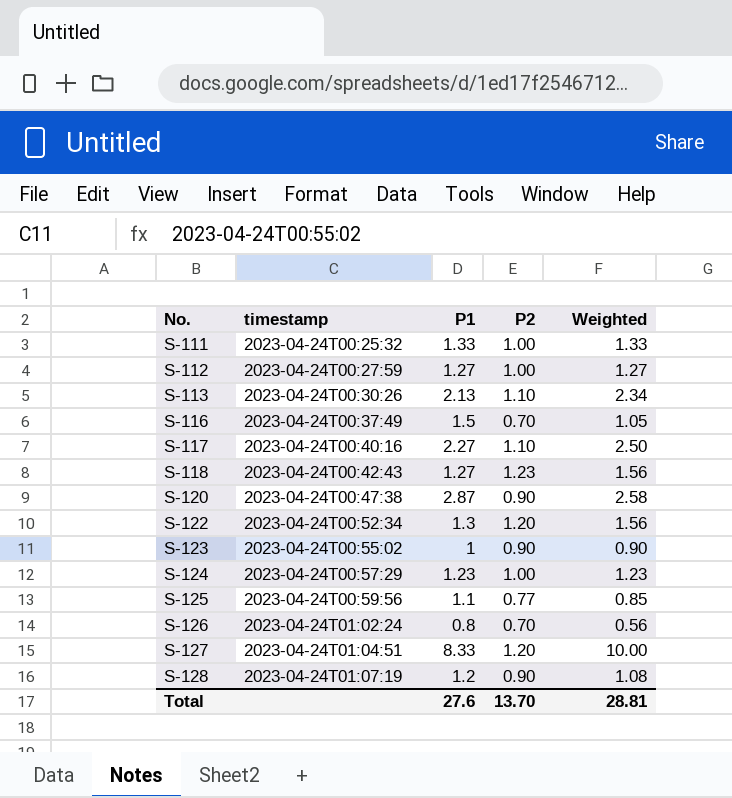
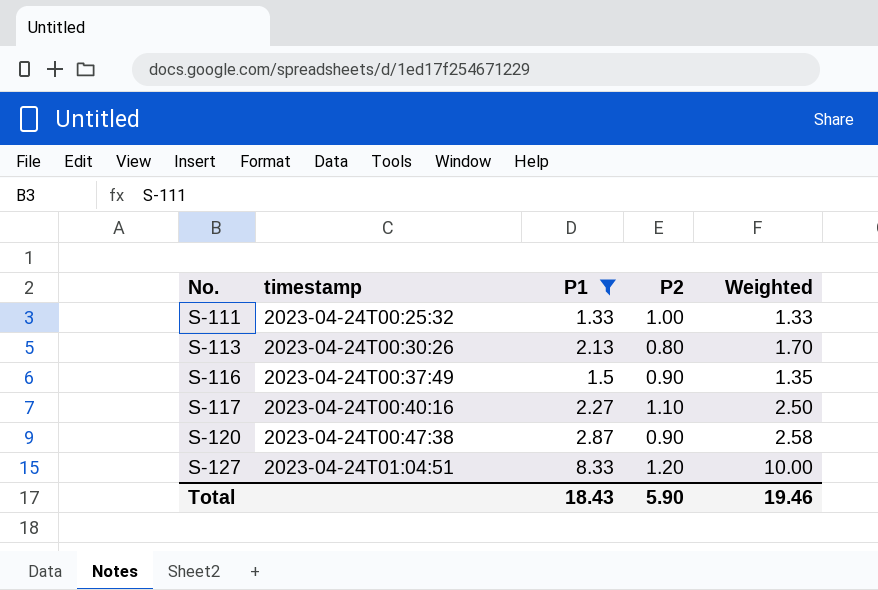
filter: none -> P1 >= 1.33
S-113 | P2: 1.10 -> 0.80
S-113 | Weighted: 2.34 -> 1.70
S-116 | P2: 0.70 -> 0.90
S-116 | Weighted: 1.05 -> 1.35
Total | P1: 27.6 -> 18.43
Total | P2: 13.70 -> 5.90
Total | Weighted: 28.81 -> 19.46

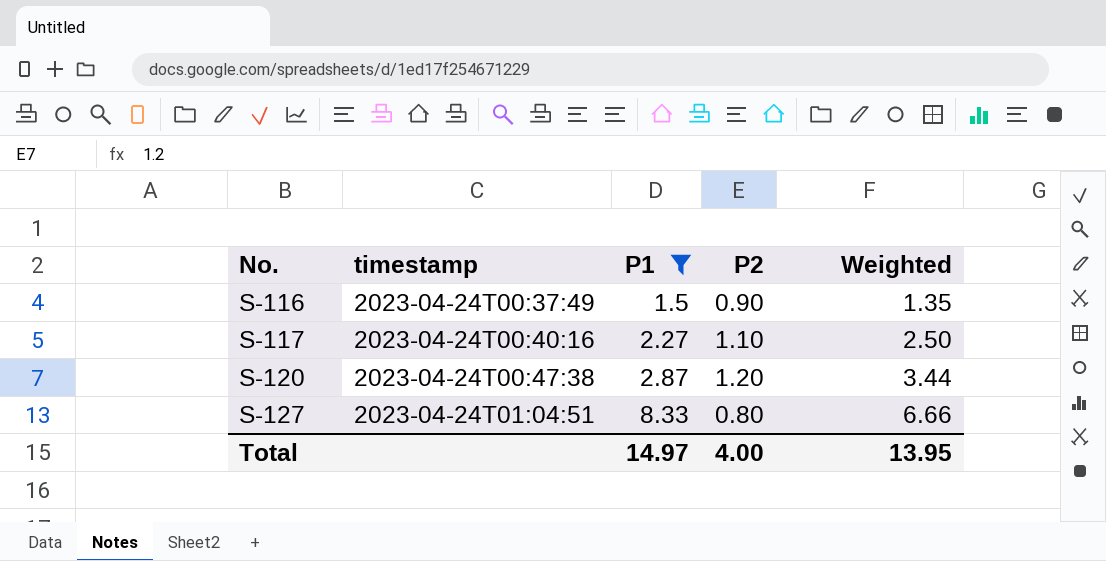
row S-111: 2023-04-24T00:25:32 | 1.33 | 1.00 | 1.33 -> none
row S-113: 2023-04-24T00:30:26 | 2.13 | 0.80 | 1.70 -> none
S-120 | P2: 0.90 -> 1.20
S-120 | Weighted: 2.58 -> 3.44
S-127 | P2: 1.20 -> 0.80
S-127 | Weighted: 10.00 -> 6.66
Total | P1: 18.43 -> 14.97
Total | P2: 5.90 -> 4.00
Total | Weighted: 19.46 -> 13.95

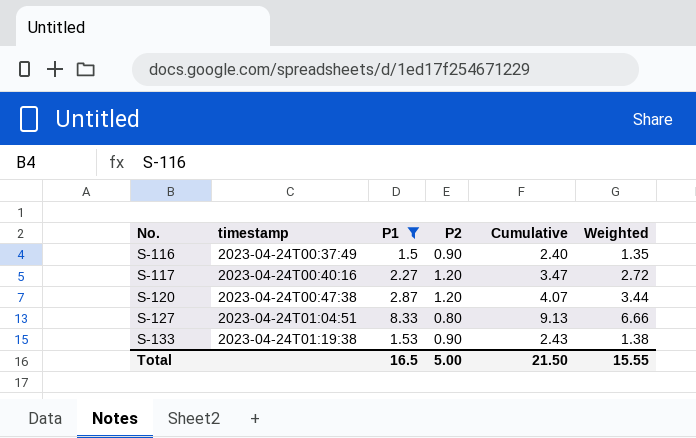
column Cumulative | formula: none -> [P1] + [P2]
S-117 | P2: 1.10 -> 1.20
S-117 | Weighted: 2.50 -> 2.72
row S-133: none -> 2023-04-24T01:19:38 | 1.53 | 0.90 | 2.43 | 1.38
Total | P1: 14.97 -> 16.5
Total | P2: 4.00 -> 5.00
Total | Weighted: 13.95 -> 15.55

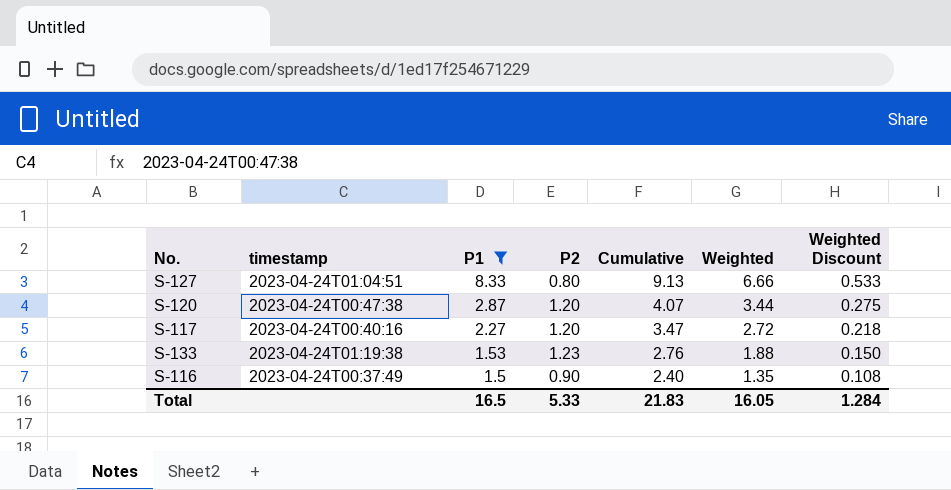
row order: No. ascending -> P1 descending
column Weighted Discount | formula: none -> [Weighted] * 0.08
S-133 | P2: 0.90 -> 1.23
S-133 | Cumulative: 2.43 -> 2.76
S-133 | Weighted: 1.38 -> 1.88
Total | P2: 5.00 -> 5.33
Total | Cumulative: 21.50 -> 21.83
Total | Weighted: 15.55 -> 16.05

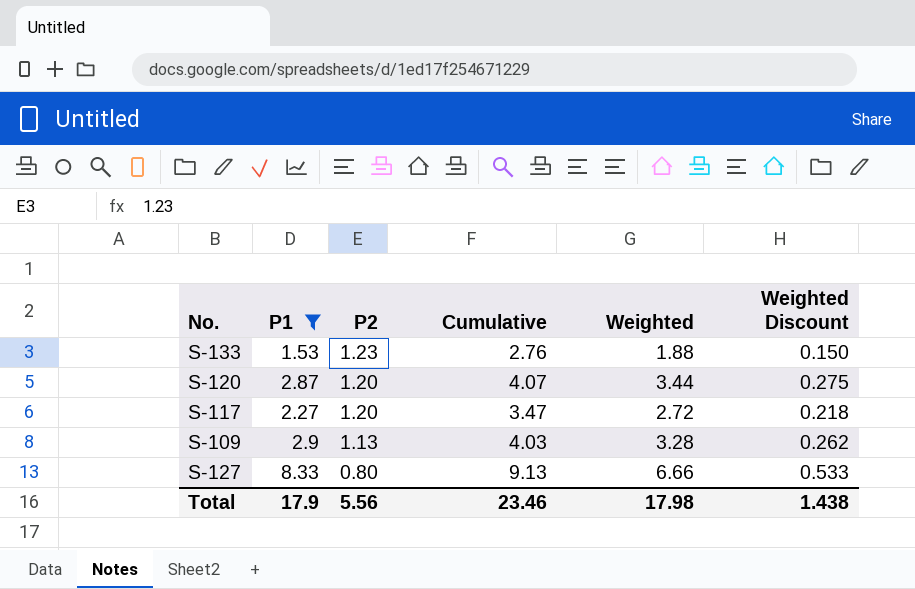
row order: P1 descending -> P2 descending
column timestamp | position: 2 -> none
row S-116: 2023-04-24T00:37:49 | 1.5 | 0.90 | 2.40 | 1.35 | 0.108 -> none
row S-109: none -> 2.9 | 1.13 | 4.03 | 3.28 | 0.262
Total | P1: 16.5 -> 17.9
Total | P2: 5.33 -> 5.56
Total | Cumulative: 21.83 -> 23.46
Total | Weighted: 16.05 -> 17.98
Total | Weighted Discount: 1.284 -> 1.438

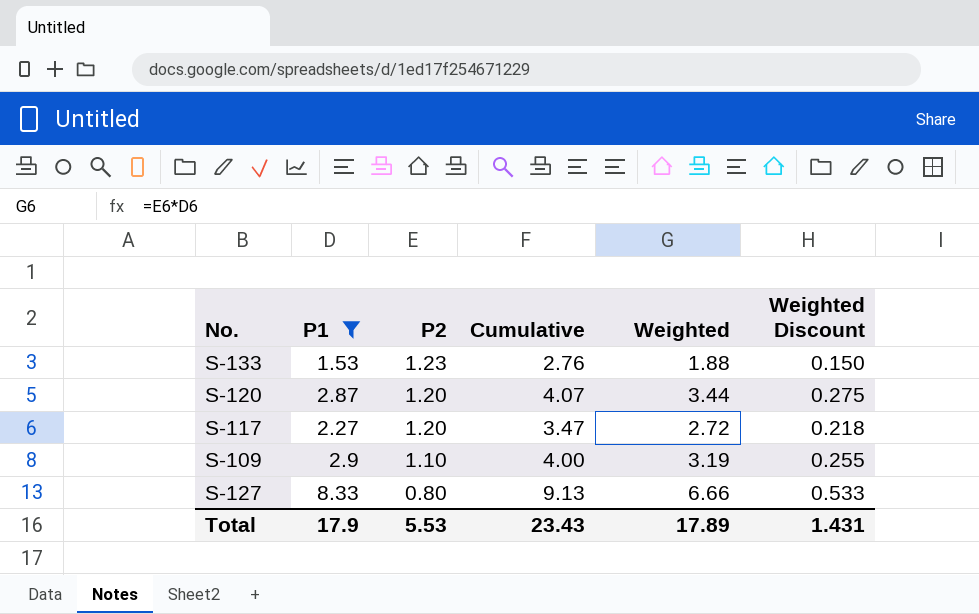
S-109 | P2: 1.13 -> 1.10
S-109 | Cumulative: 4.03 -> 4.00
S-109 | Weighted: 3.28 -> 3.19
S-109 | Weighted Discount: 0.262 -> 0.255
Total | P2: 5.56 -> 5.53
Total | Cumulative: 23.46 -> 23.43
Total | Weighted: 17.98 -> 17.89
Total | Weighted Discount: 1.438 -> 1.431

